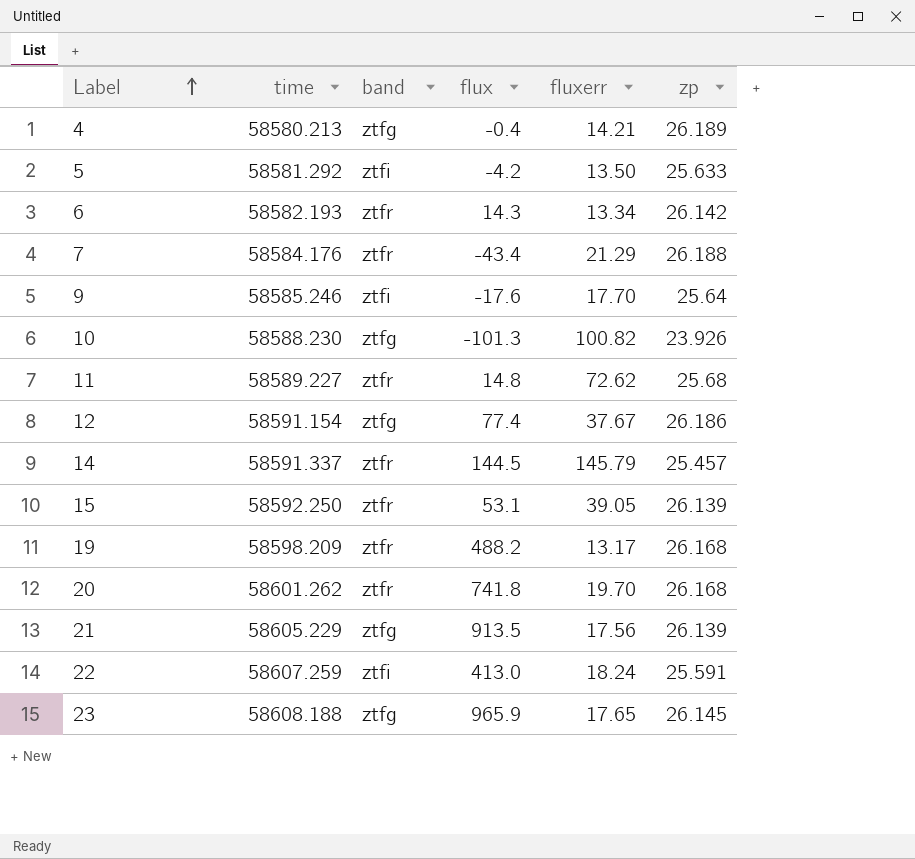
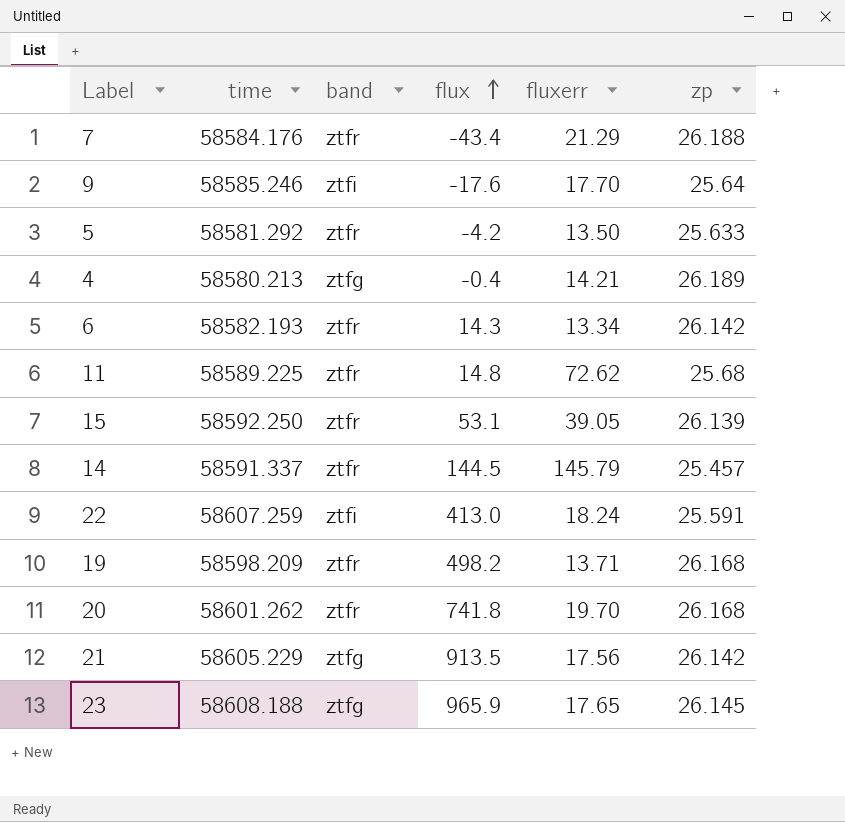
row order: Label ascending -> flux ascending
row 10: 58588.230 | ztfg | -101.3 | 100.82 | 23.926 -> none
row 12: 58591.154 | ztfg | 77.4 | 37.67 | 26.186 -> none
5 | band: ztfi -> ztfr
11 | time: 58589.227 -> 58589.225
19 | flux: 488.2 -> 498.2
19 | fluxerr: 13.17 -> 13.71
21 | zp: 26.139 -> 26.142

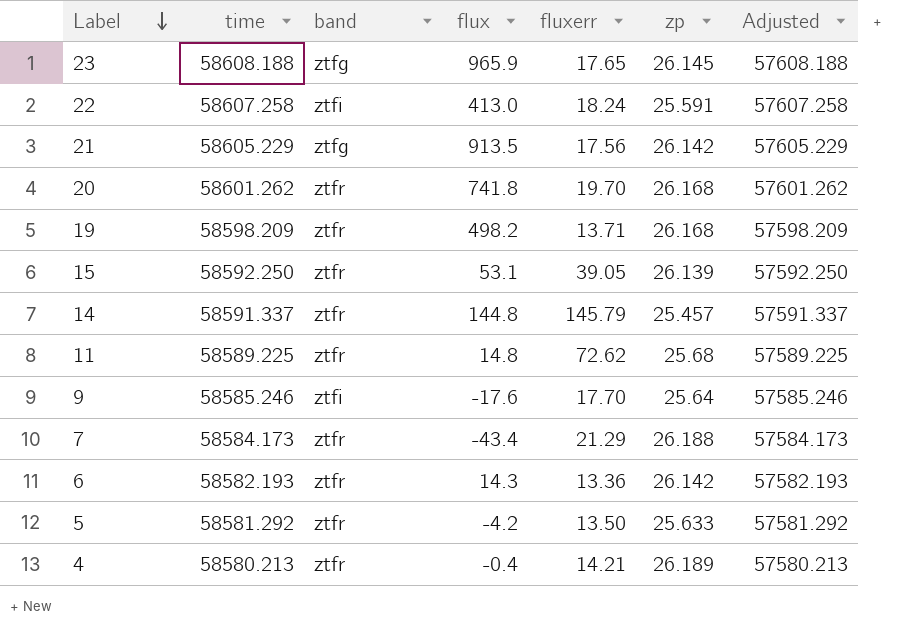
row order: flux ascending -> Label descending
column Adjusted | formula: none -> [time] - 1000
22 | time: 58607.259 -> 58607.258
14 | flux: 144.5 -> 144.8
7 | time: 58584.176 -> 58584.173
6 | fluxerr: 13.34 -> 13.36
4 | band: ztfg -> ztfr

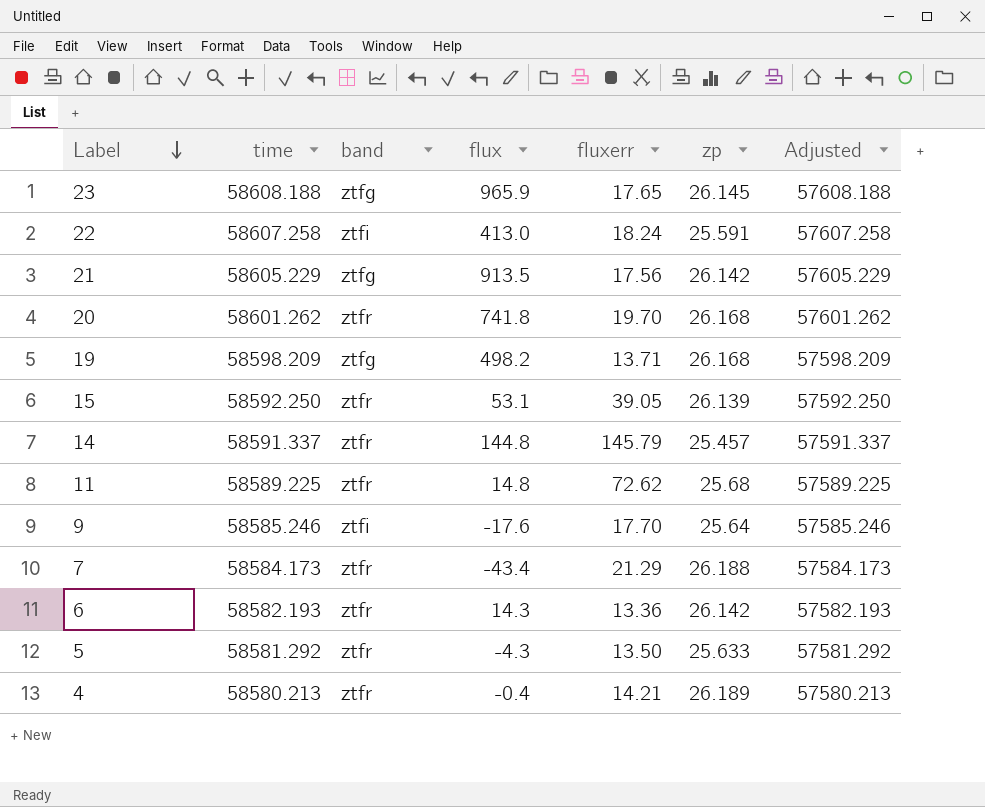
19 | band: ztfr -> ztfg
5 | flux: -4.2 -> -4.3

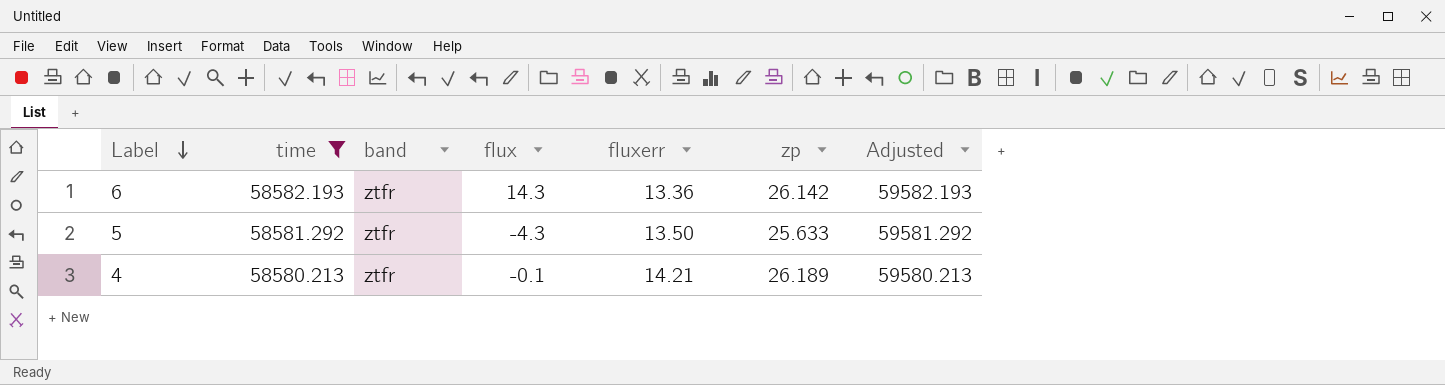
filter: none -> time <= 58582.193
column Adjusted | formula: [time] - 1000 -> [time] + 1000
4 | flux: -0.4 -> -0.1

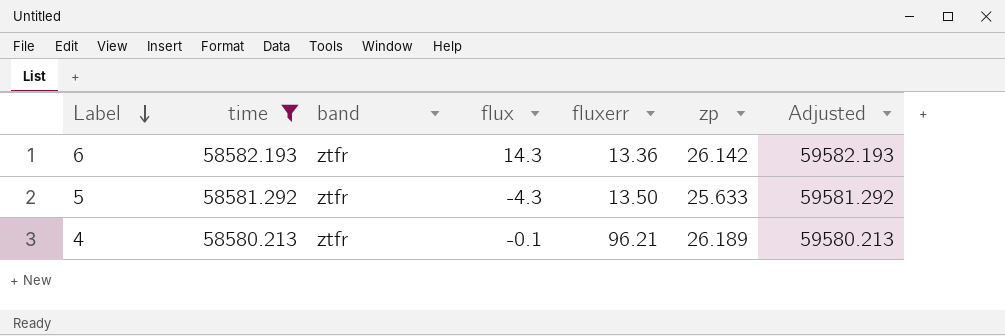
4 | fluxerr: 14.21 -> 96.21

